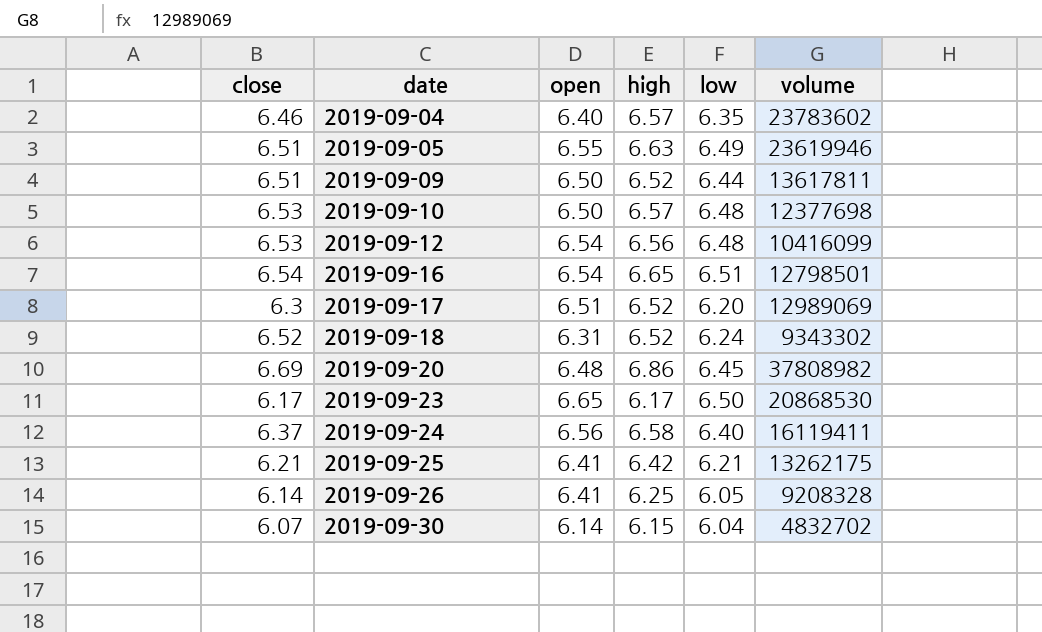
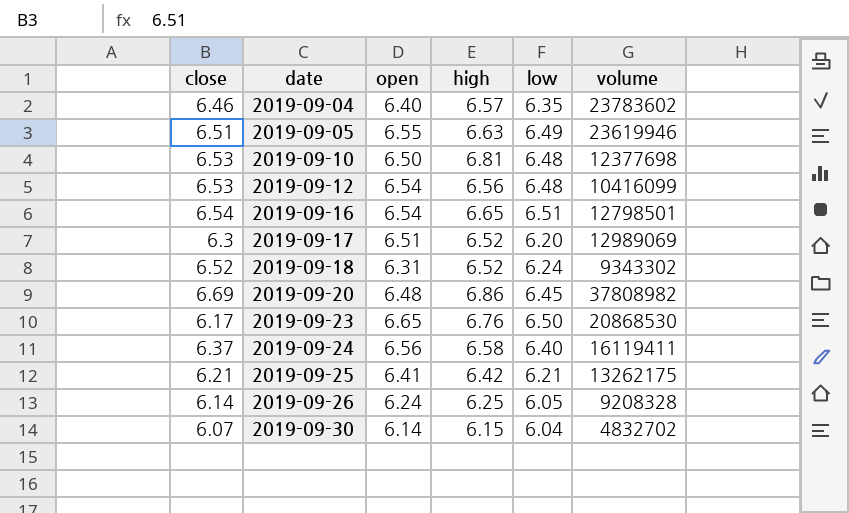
row 2019-09-09: 6.51 | 6.50 | 6.52 | 6.44 | 13617811 -> none
2019-09-10 | high: 6.57 -> 6.81
2019-09-23 | high: 6.17 -> 6.76
2019-09-26 | open: 6.41 -> 6.24

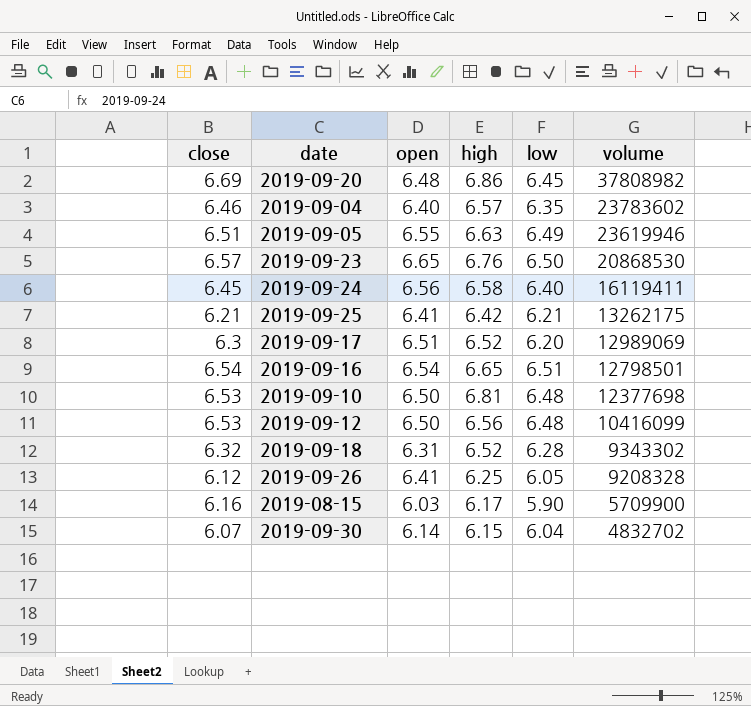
row order: date ascending -> volume descending
2019-09-23 | close: 6.17 -> 6.57
2019-09-24 | close: 6.37 -> 6.45
2019-09-12 | open: 6.54 -> 6.50
2019-09-18 | close: 6.52 -> 6.32
2019-09-18 | low: 6.24 -> 6.28
2019-09-26 | close: 6.14 -> 6.12
2019-09-26 | open: 6.24 -> 6.41
row 2019-08-15: none -> 6.16 | 6.03 | 6.17 | 5.90 | 5709900

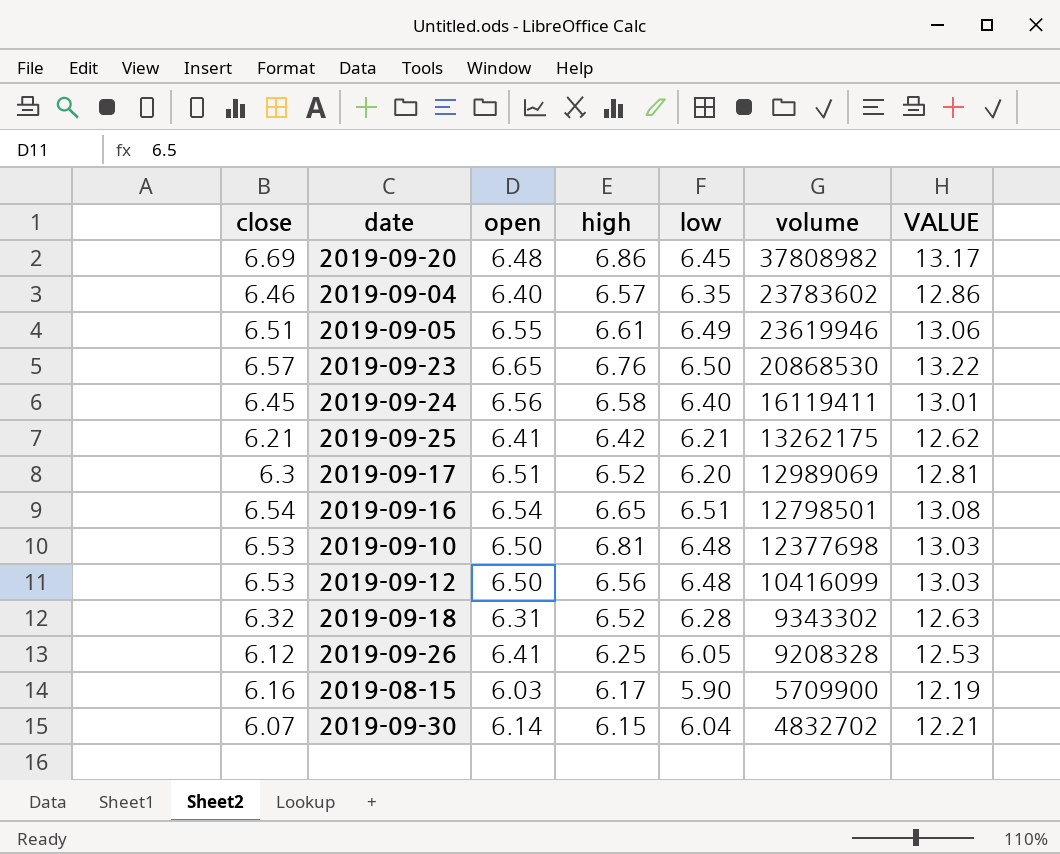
column VALUE | formula: none -> [close] + [open]
2019-09-05 | high: 6.63 -> 6.61

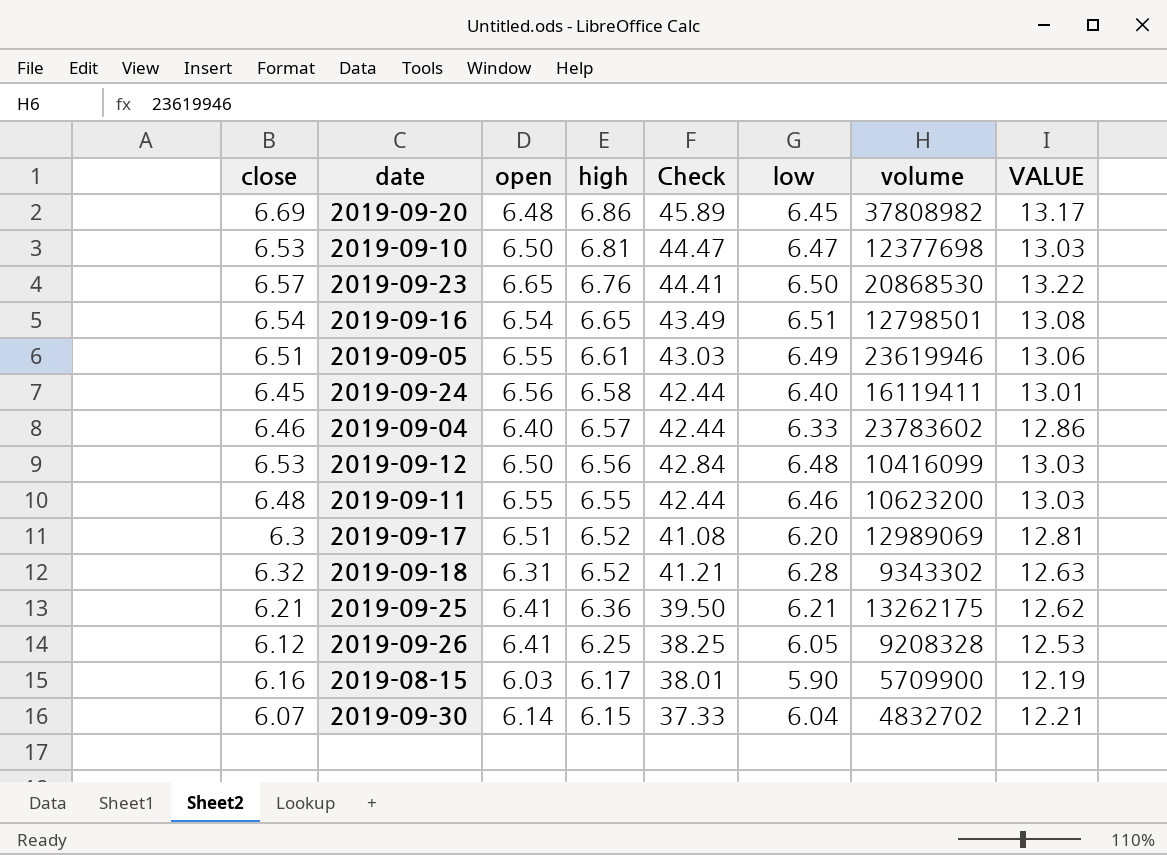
row order: volume descending -> high descending
column Check | formula: none -> [close] * [high]
2019-09-10 | low: 6.48 -> 6.47
2019-09-04 | low: 6.35 -> 6.33
row 2019-09-11: none -> 6.48 | 6.55 | 6.55 | 42.44 | 6.46 | 10623200 | 13.03
2019-09-25 | high: 6.42 -> 6.36

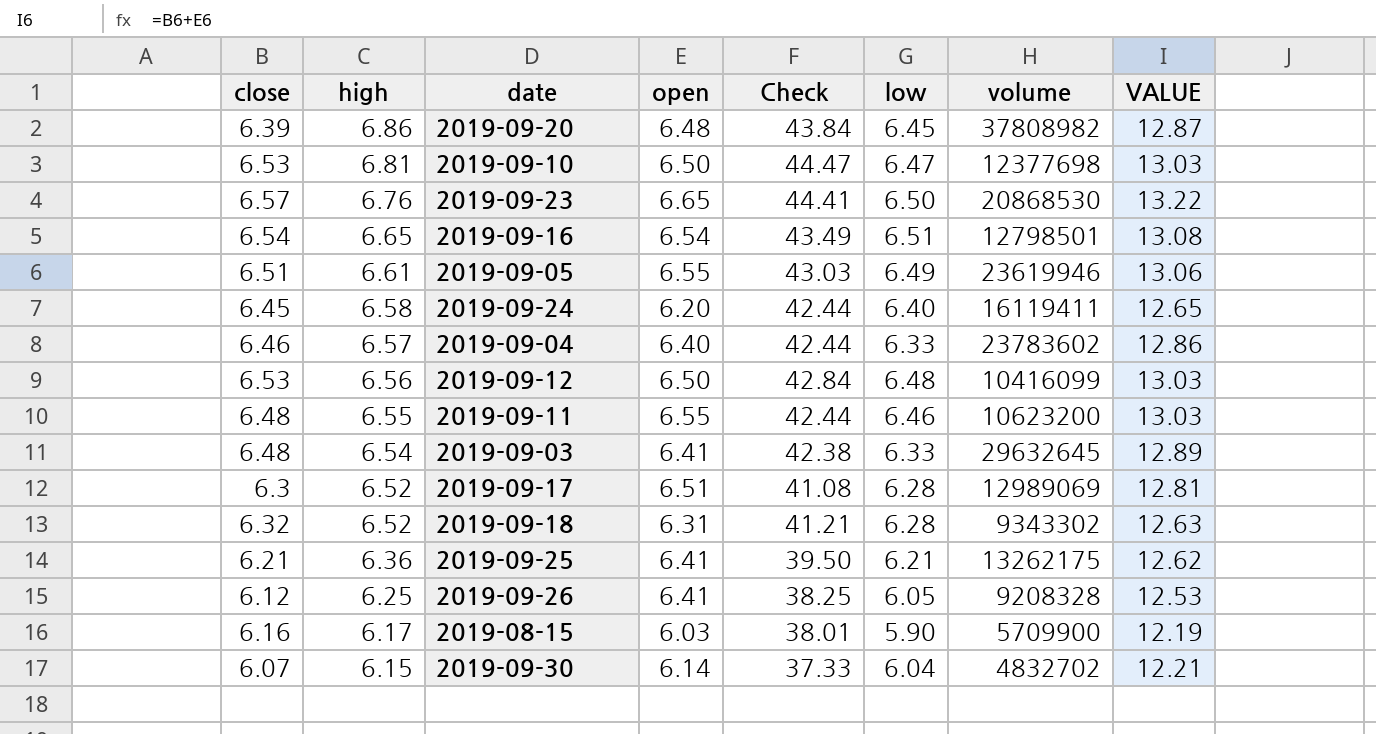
column high | position: 4 -> 2
2019-09-20 | close: 6.69 -> 6.39
2019-09-20 | Check: 45.89 -> 43.84
2019-09-20 | VALUE: 13.17 -> 12.87
2019-09-24 | open: 6.56 -> 6.20
2019-09-24 | VALUE: 13.01 -> 12.65
row 2019-09-03: none -> 6.48 | 6.54 | 6.41 | 42.38 | 6.33 | 29632645 | 12.89
2019-09-17 | low: 6.20 -> 6.28

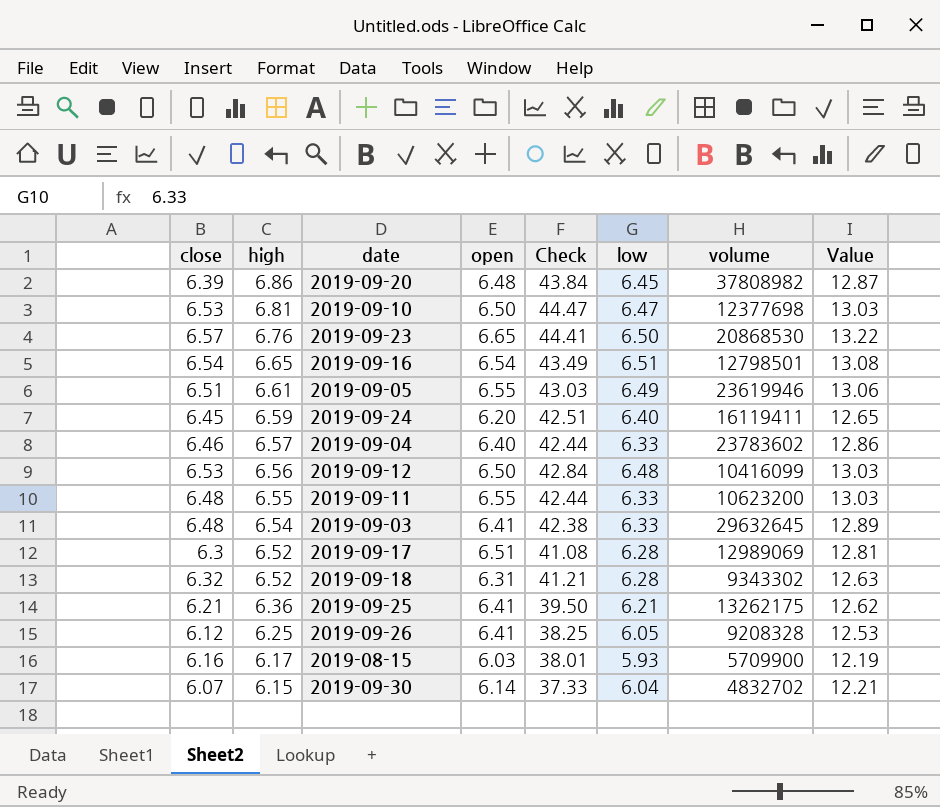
column name: VALUE -> Value
2019-09-24 | high: 6.58 -> 6.59
2019-09-24 | Check: 42.44 -> 42.51
2019-09-11 | low: 6.46 -> 6.33
2019-08-15 | low: 5.90 -> 5.93

